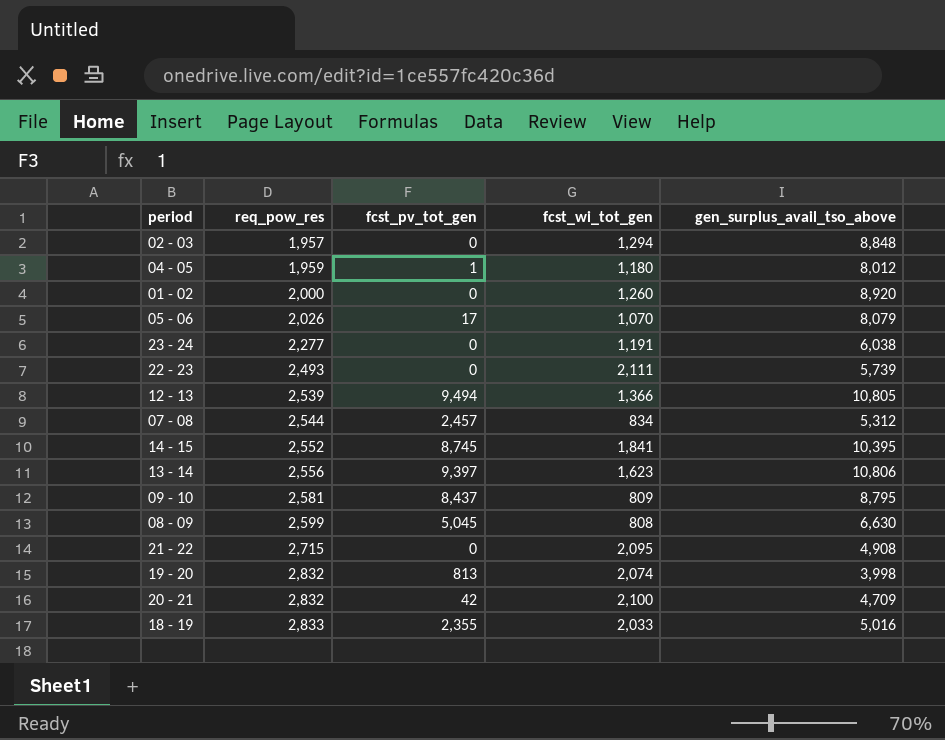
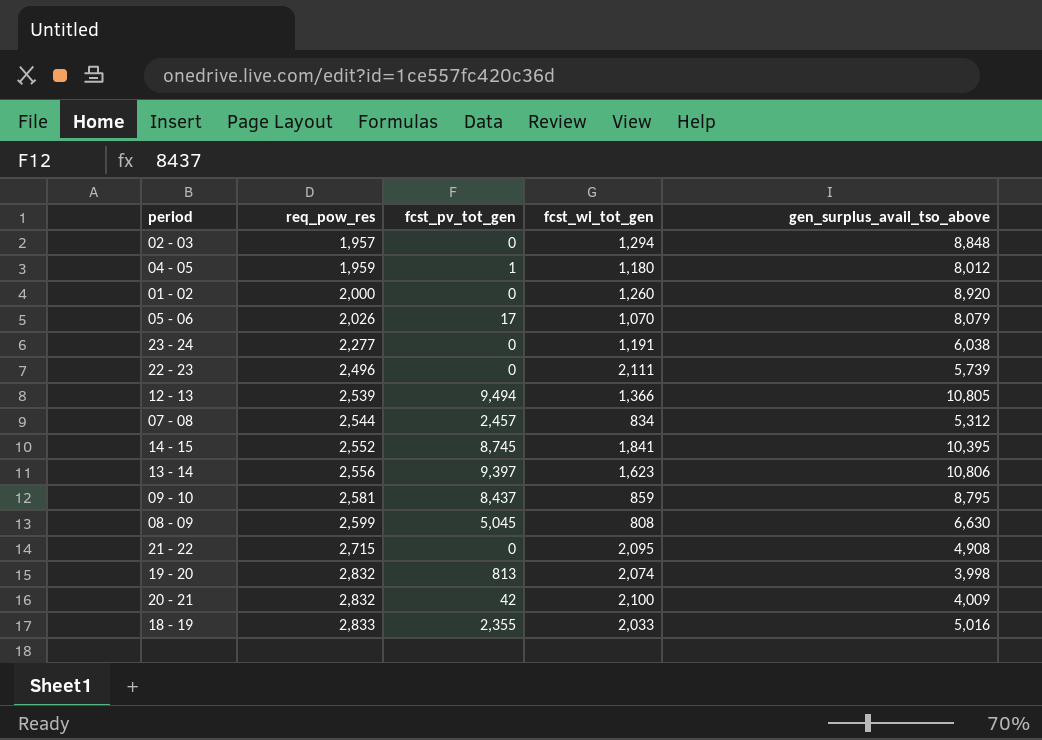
22 - 23 | req_pow_res: 2,493 -> 2,496
09 - 10 | fcst_wi_tot_gen: 809 -> 859
20 - 21 | gen_surplus_avail_tso_above: 4,709 -> 4,009

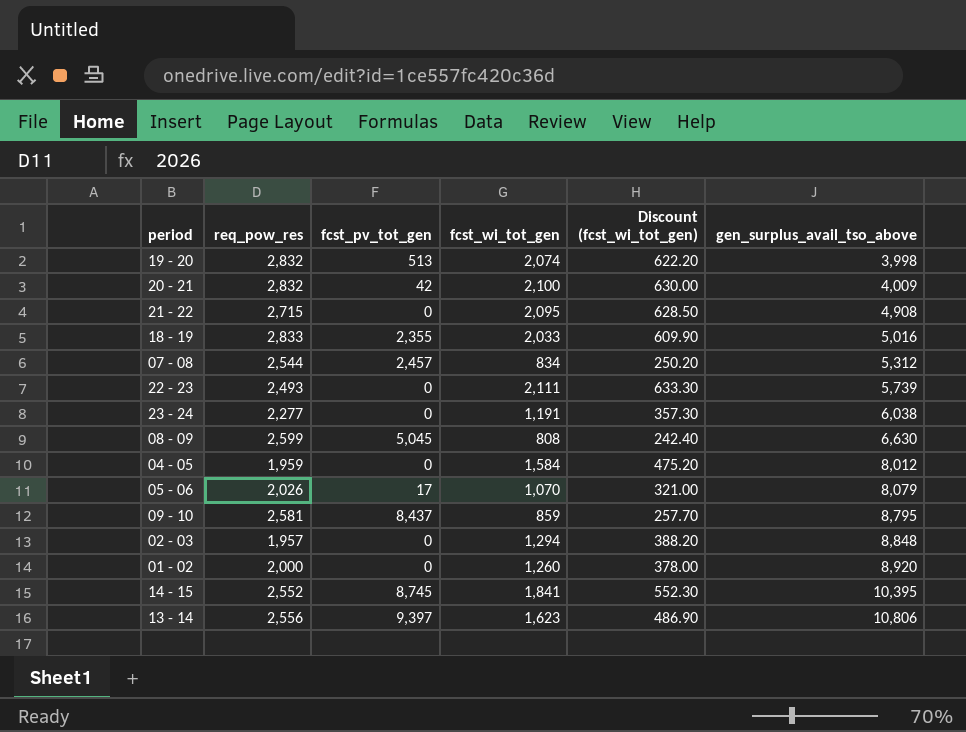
row order: req_pow_res ascending -> gen_surplus_avail_tso_above ascending
column Discount (fcst_wi_tot_gen) | formula: none -> [fcst_wi_tot_gen] * 0.3
row 12 - 13: 2,539 | 9,494 | 1,366 | 10,805 -> none
19 - 20 | fcst_pv_tot_gen: 813 -> 513
22 - 23 | req_pow_res: 2,496 -> 2,493
04 - 05 | fcst_pv_tot_gen: 1 -> 0
04 - 05 | fcst_wi_tot_gen: 1,180 -> 1,584

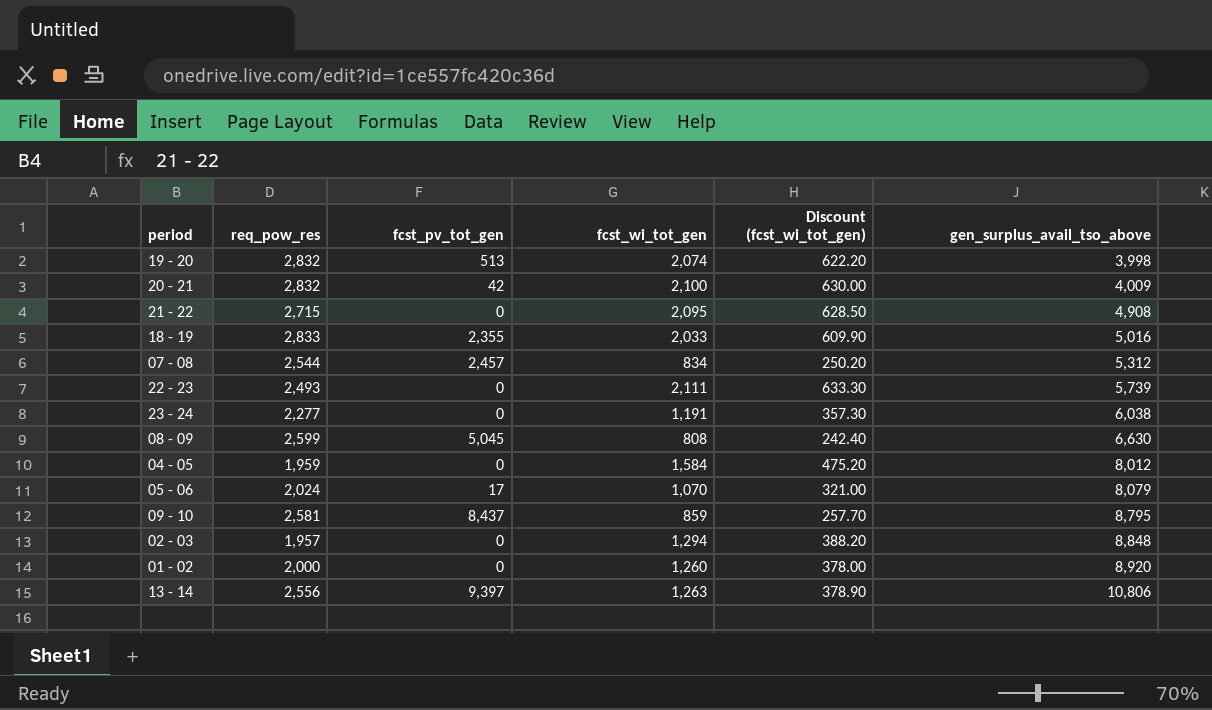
row 14 - 15: 2,552 | 8,745 | 1,841 | 552.30 | 10,395 -> none
05 - 06 | req_pow_res: 2,026 -> 2,024
13 - 14 | fcst_wi_tot_gen: 1,623 -> 1,263
13 - 14 | Discount (fcst_wi_tot_gen): 486.90 -> 378.90

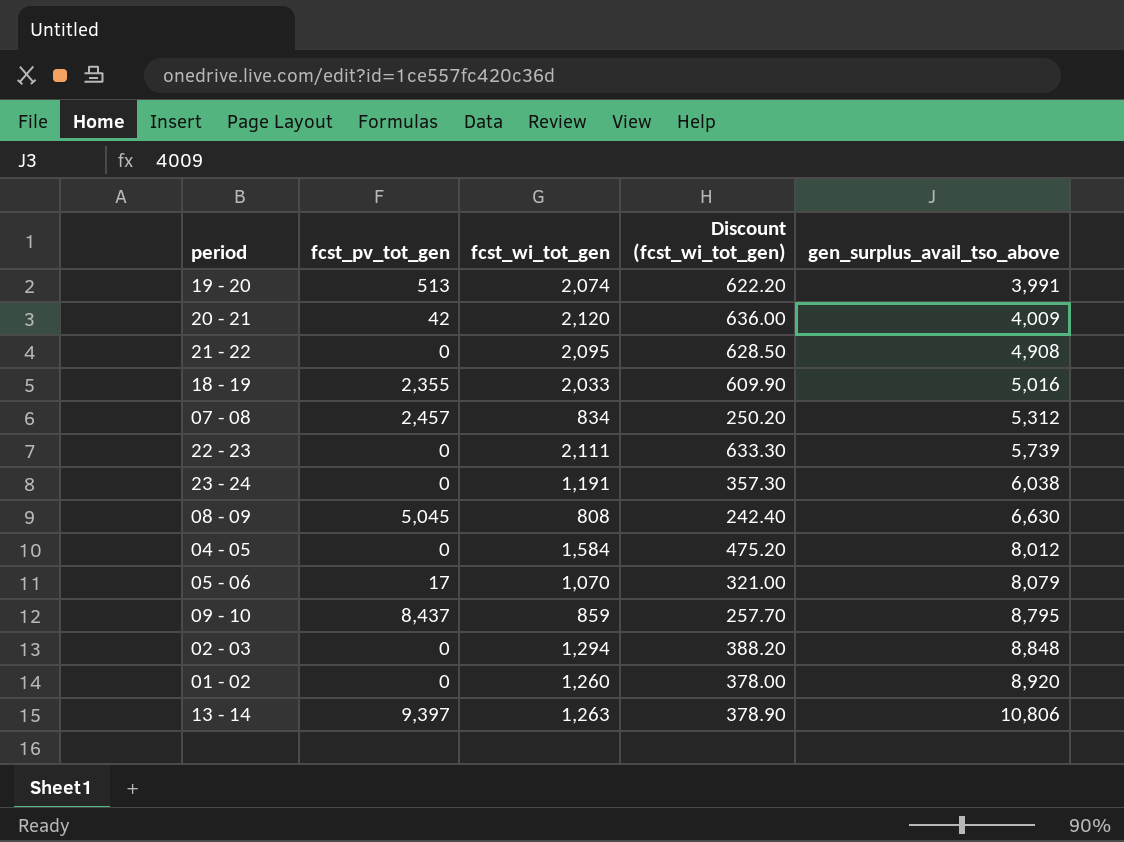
column req_pow_res | position: 2 -> none
19 - 20 | gen_surplus_avail_tso_above: 3,998 -> 3,991
20 - 21 | fcst_wi_tot_gen: 2,100 -> 2,120
20 - 21 | Discount (fcst_wi_tot_gen): 630.00 -> 636.00

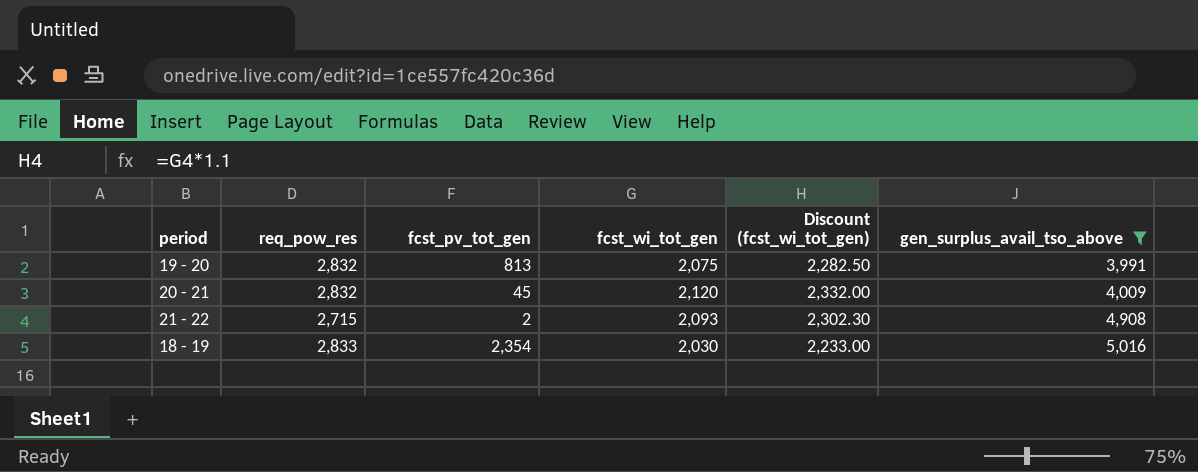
filter: none -> gen_surplus_avail_tso_above <= 5,016
column req_pow_res | position: none -> 2
column Discount (fcst_wi_tot_gen) | formula: [fcst_wi_tot_gen] * 0.3 -> [fcst_wi_tot_gen] * 1.1
19 - 20 | fcst_pv_tot_gen: 513 -> 813
19 - 20 | fcst_wi_tot_gen: 2,074 -> 2,075
20 - 21 | fcst_pv_tot_gen: 42 -> 45
21 - 22 | fcst_pv_tot_gen: 0 -> 2
21 - 22 | fcst_wi_tot_gen: 2,095 -> 2,093
18 - 19 | fcst_pv_tot_gen: 2,355 -> 2,354
18 - 19 | fcst_wi_tot_gen: 2,033 -> 2,030

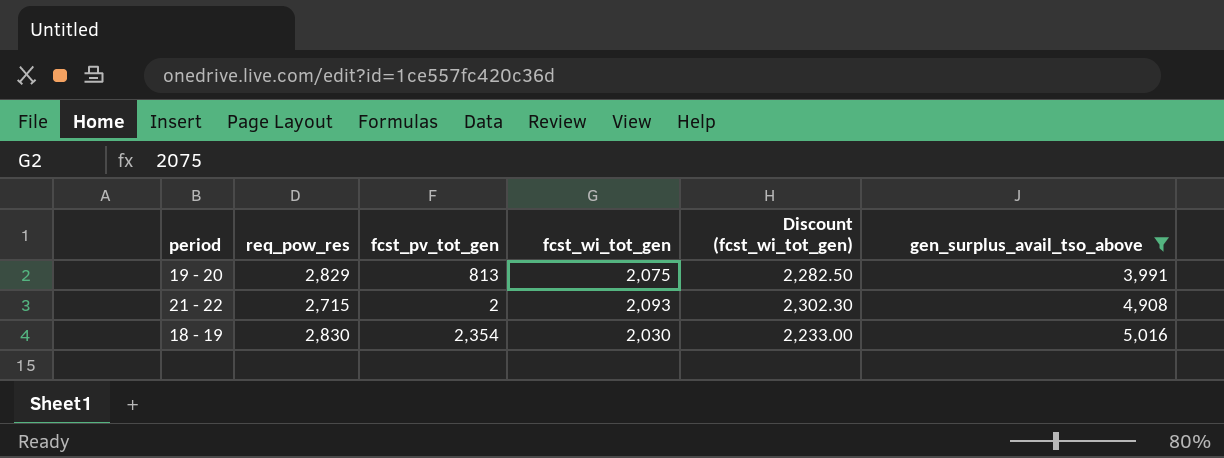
row 20 - 21: 2,832 | 45 | 2,120 | 2,332.00 | 4,009 -> none
19 - 20 | req_pow_res: 2,832 -> 2,829
18 - 19 | req_pow_res: 2,833 -> 2,830

